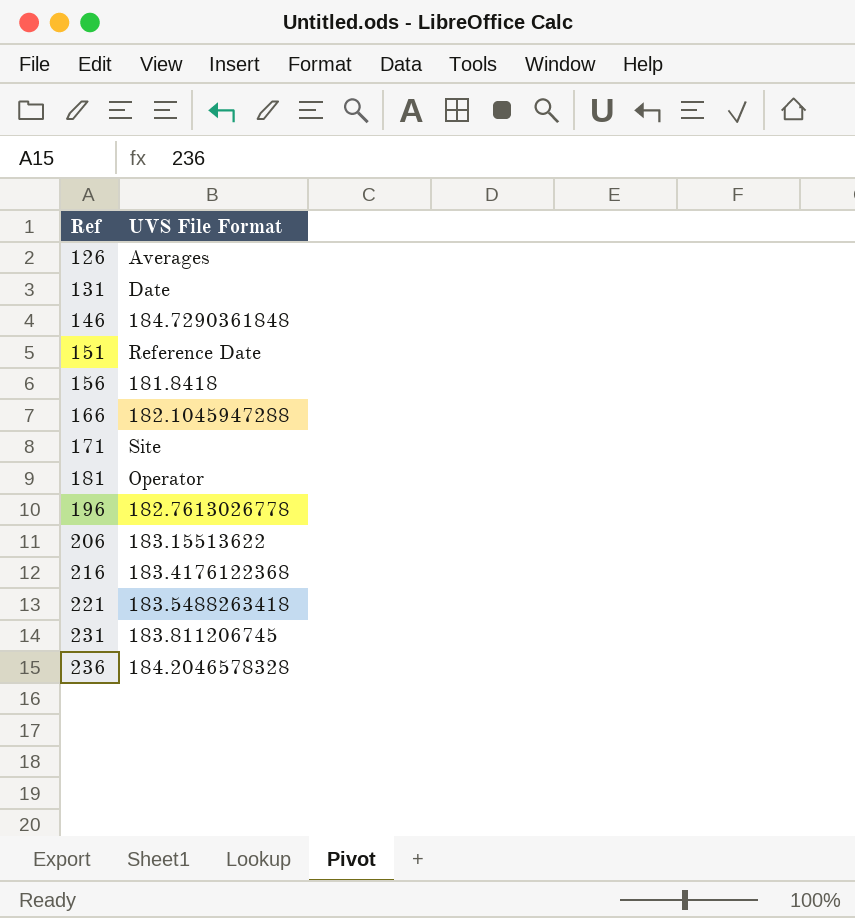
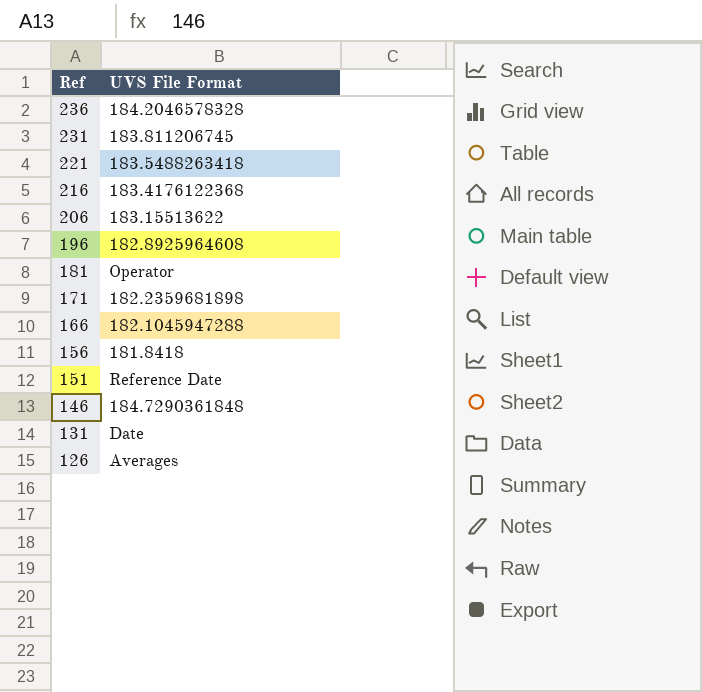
row order: Ref ascending -> Ref descending
196 | UVS File Format: 182.7613026778 -> 182.8925964608
171 | UVS File Format: Site -> 182.2359681898

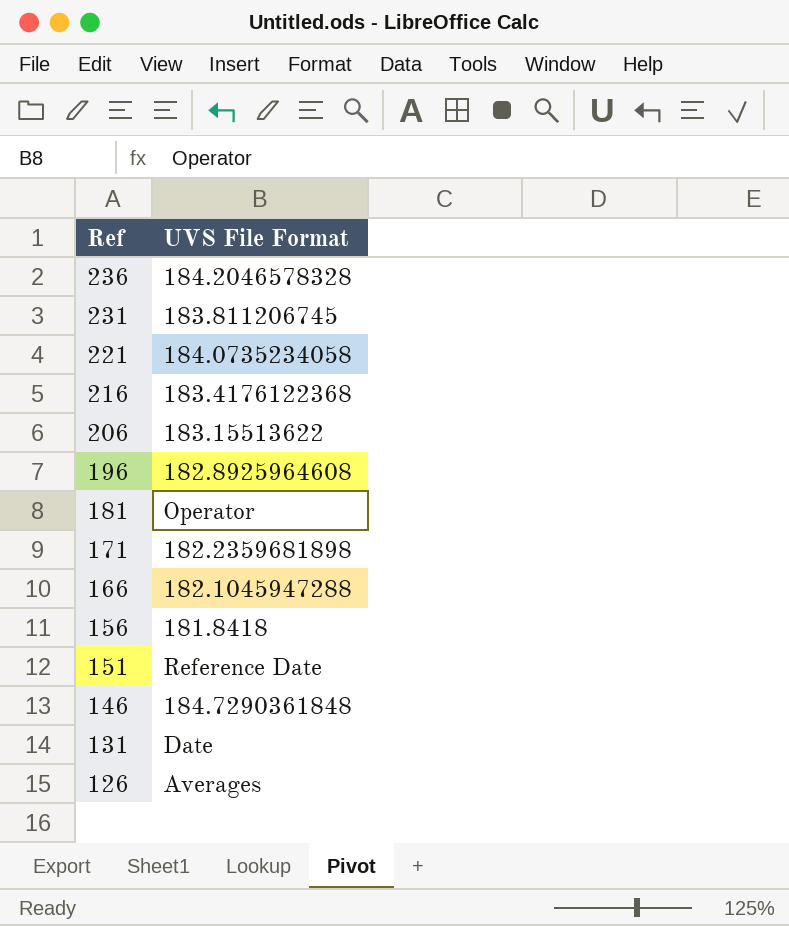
221 | UVS File Format: 183.5488263418 -> 184.0735234058

